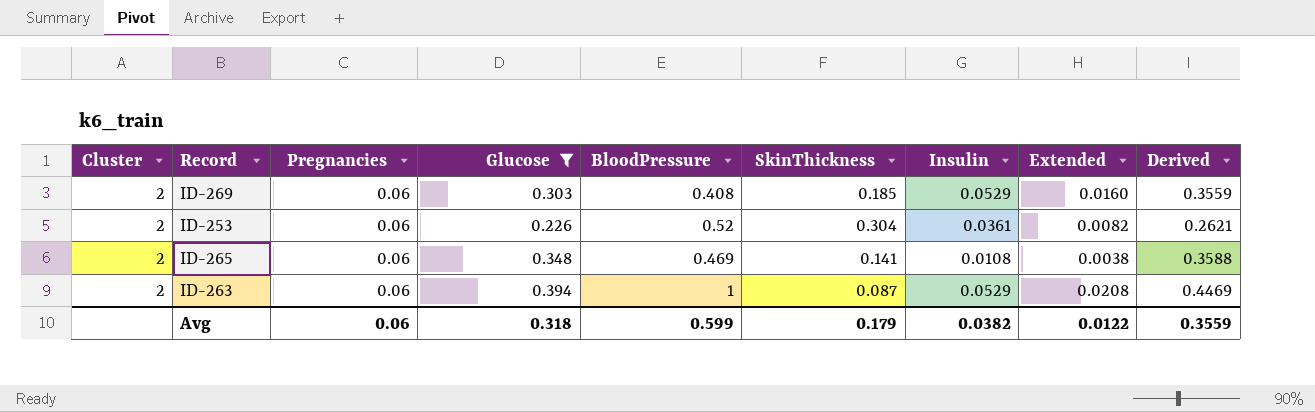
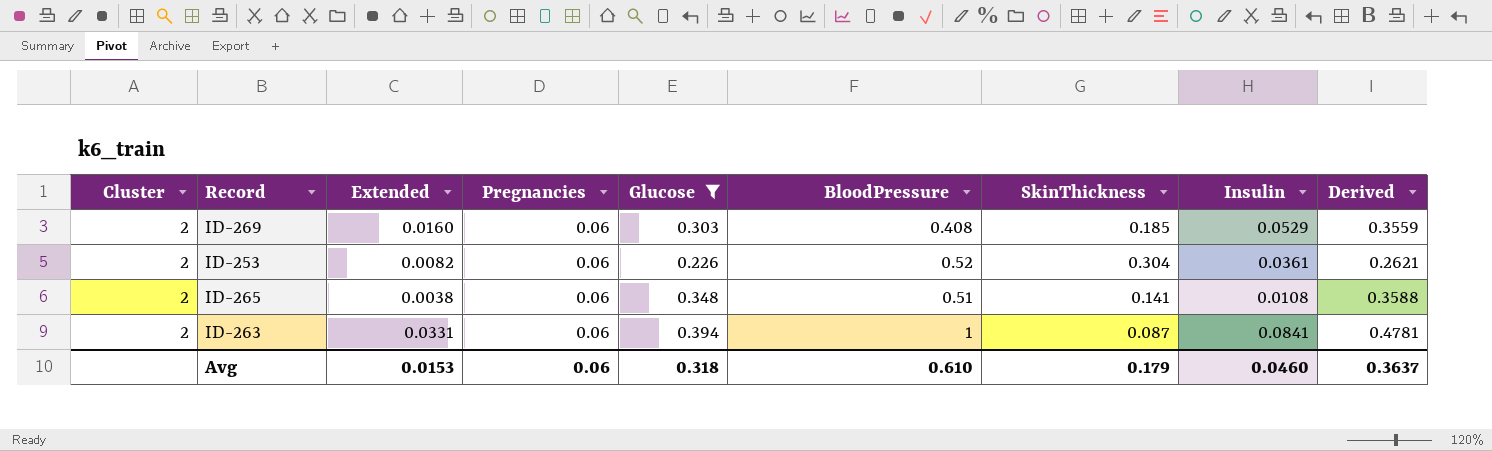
column Extended | position: 8 -> 3
ID-265 | BloodPressure: 0.469 -> 0.51
ID-263 | Extended: 0.0208 -> 0.0331
ID-263 | Insulin: 0.0529 -> 0.0841
ID-263 | Derived: 0.4469 -> 0.4781
Avg | Extended: 0.0122 -> 0.0153
Avg | BloodPressure: 0.599 -> 0.610
Avg | Insulin: 0.0382 -> 0.0460
Avg | Derived: 0.3559 -> 0.3637

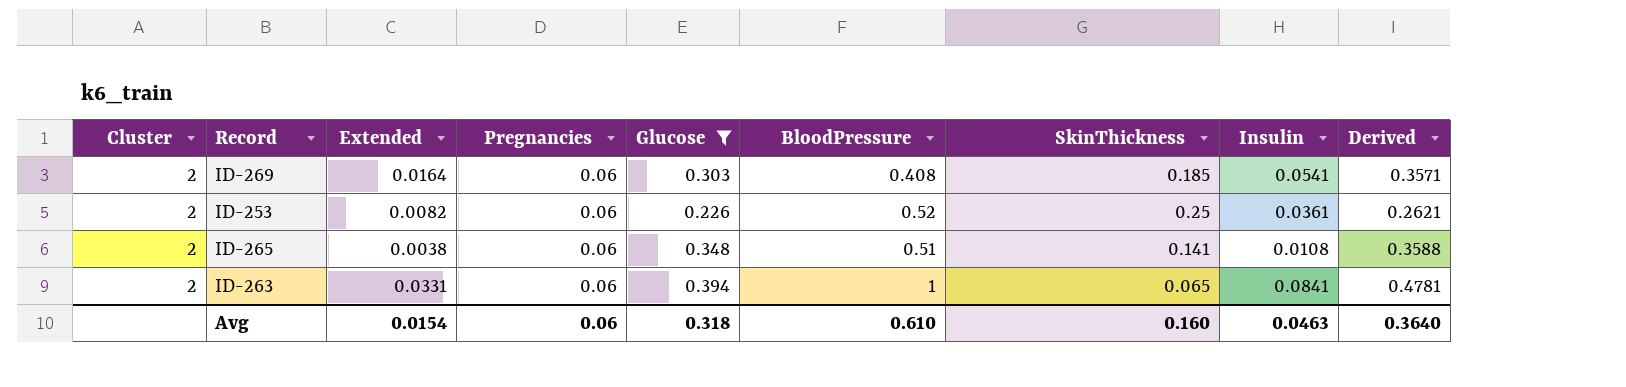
ID-269 | Extended: 0.0160 -> 0.0164
ID-269 | Insulin: 0.0529 -> 0.0541
ID-269 | Derived: 0.3559 -> 0.3571
ID-253 | SkinThickness: 0.304 -> 0.25
ID-263 | SkinThickness: 0.087 -> 0.065
Avg | Extended: 0.0153 -> 0.0154
Avg | SkinThickness: 0.179 -> 0.160
Avg | Insulin: 0.0460 -> 0.0463
Avg | Derived: 0.3637 -> 0.3640

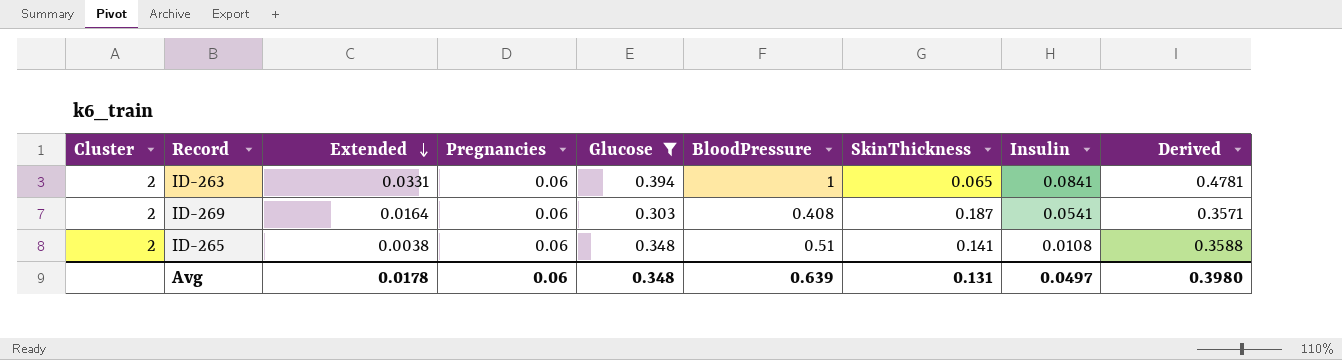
row order: none -> Extended descending
row ID-253: 2 | 0.0082 | 0.06 | 0.226 | 0.52 | 0.25 | 0.0361 | 0.2621 -> none
ID-269 | SkinThickness: 0.185 -> 0.187
Avg | Extended: 0.0154 -> 0.0178
Avg | Glucose: 0.318 -> 0.348
Avg | BloodPressure: 0.610 -> 0.639
Avg | SkinThickness: 0.160 -> 0.131
Avg | Insulin: 0.0463 -> 0.0497
Avg | Derived: 0.3640 -> 0.3980

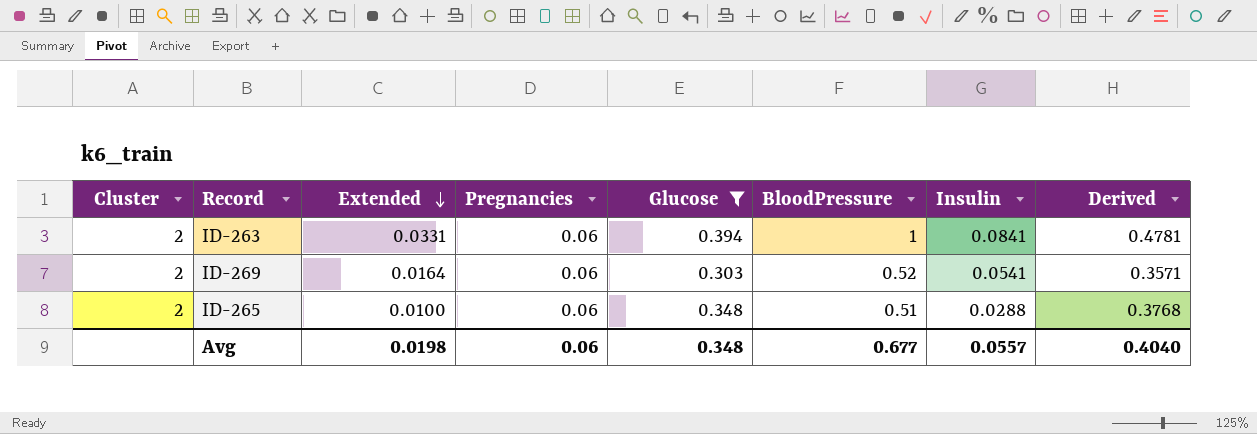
column SkinThickness | position: 7 -> none
ID-269 | BloodPressure: 0.408 -> 0.52
ID-265 | Extended: 0.0038 -> 0.0100
ID-265 | Insulin: 0.0108 -> 0.0288
ID-265 | Derived: 0.3588 -> 0.3768
Avg | Extended: 0.0178 -> 0.0198
Avg | BloodPressure: 0.639 -> 0.677
Avg | Insulin: 0.0497 -> 0.0557
Avg | Derived: 0.3980 -> 0.4040

